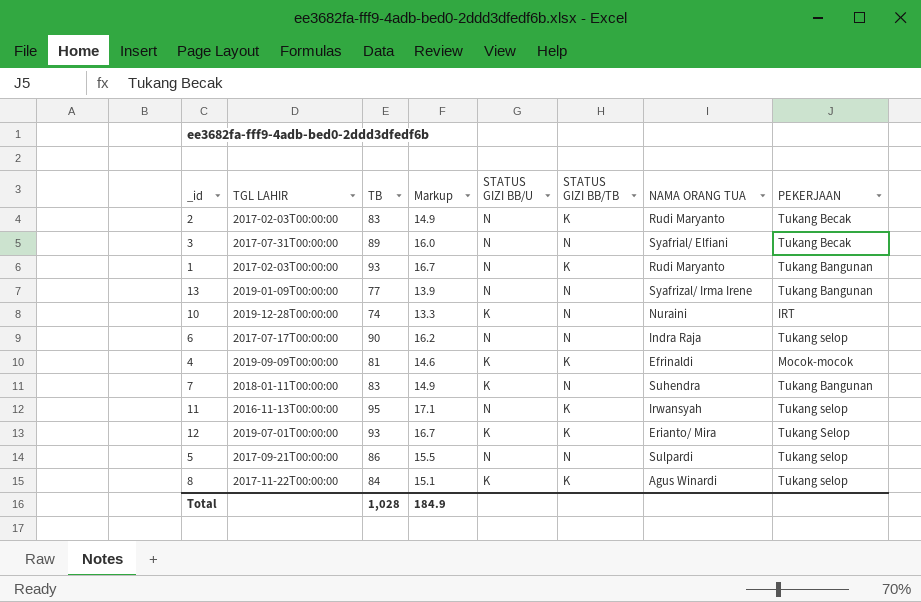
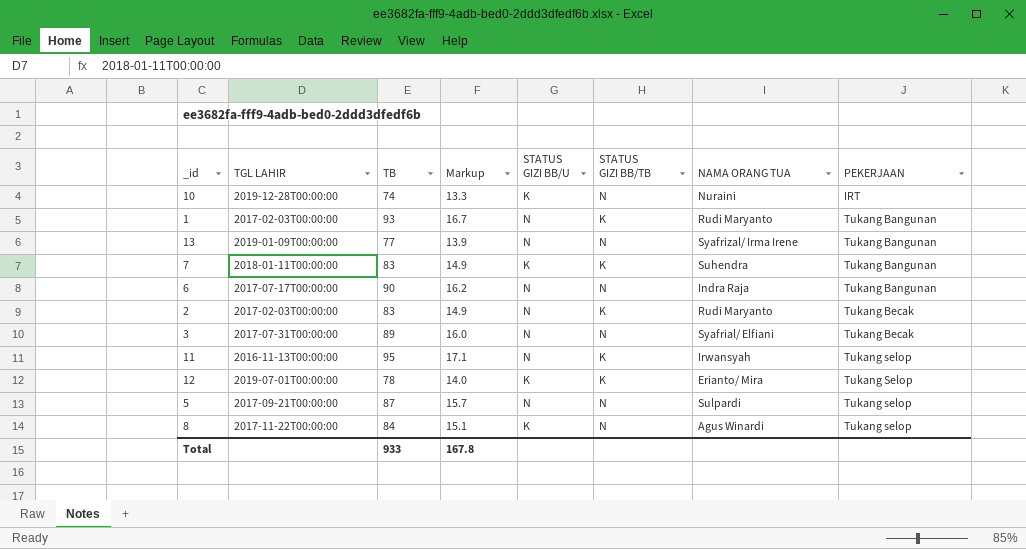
row order: none -> PEKERJAAN ascending
row 4: 2019-09-09T00:00:00 | 81 | 14.6 | K | K | Efrinaldi | Mocok-mocok -> none
7 | STATUS GIZI BB/TB: N -> K
6 | PEKERJAAN: Tukang selop -> Tukang Bangunan
12 | TB: 93 -> 78
12 | Markup: 16.7 -> 14.0
5 | TB: 86 -> 87
5 | Markup: 15.5 -> 15.7
8 | STATUS GIZI BB/TB: K -> N
Total | TB: 1,028 -> 933
Total | Markup: 184.9 -> 167.8

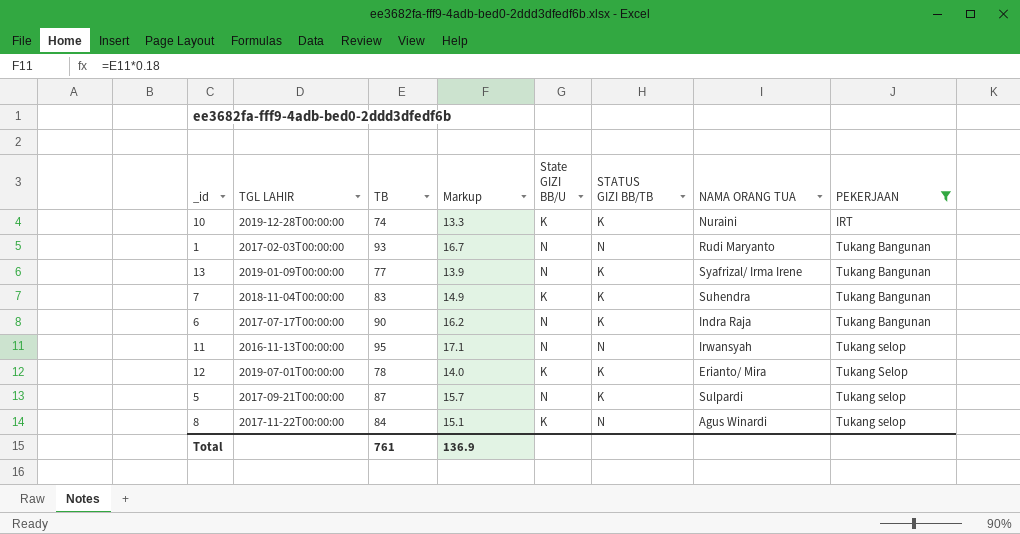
filter: none -> PEKERJAAN != Tukang Becak
column name: STATUS GIZI BB/U -> State GIZI BB/U
10 | STATUS GIZI BB/TB: N -> K
1 | STATUS GIZI BB/TB: K -> N
13 | STATUS GIZI BB/TB: N -> K
7 | TGL LAHIR: 2018-01-11T00:00:00 -> 2018-11-04T00:00:00
6 | STATUS GIZI BB/TB: N -> K
11 | STATUS GIZI BB/TB: K -> N
5 | STATUS GIZI BB/TB: N -> K
Total | TB: 933 -> 761
Total | Markup: 167.8 -> 136.9

